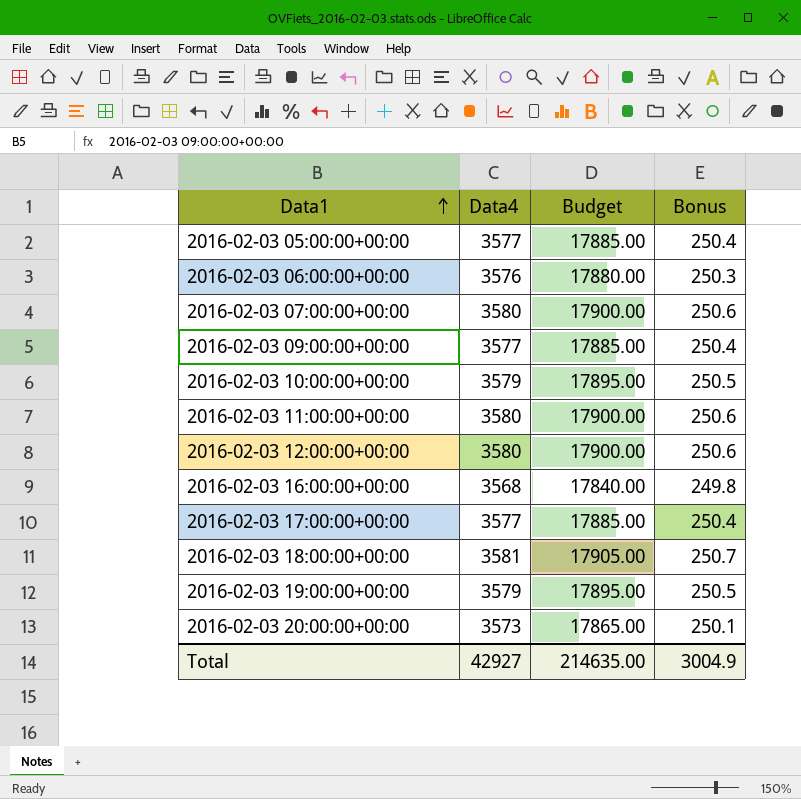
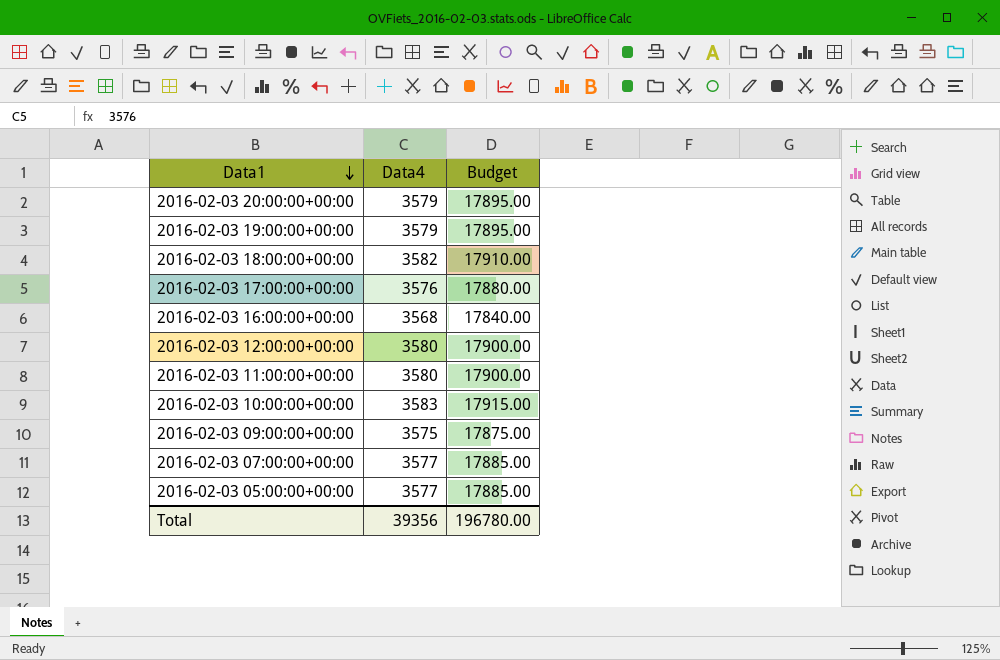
row order: Data1 ascending -> Data1 descending
column Bonus | formula: [Data4] * 0.07 -> none
row 2016-02-03 06:00:00+00:00: 3576 | 17880.00 | 250.3 -> none
2016-02-03 20:00:00+00:00 | Data4: 3573 -> 3579
2016-02-03 20:00:00+00:00 | Budget: 17865.00 -> 17895.00
2016-02-03 18:00:00+00:00 | Data4: 3581 -> 3582
2016-02-03 18:00:00+00:00 | Budget: 17905.00 -> 17910.00
2016-02-03 17:00:00+00:00 | Data4: 3577 -> 3576
2016-02-03 17:00:00+00:00 | Budget: 17885.00 -> 17880.00
2016-02-03 10:00:00+00:00 | Data4: 3579 -> 3583
2016-02-03 10:00:00+00:00 | Budget: 17895.00 -> 17915.00
2016-02-03 09:00:00+00:00 | Data4: 3577 -> 3575
2016-02-03 09:00:00+00:00 | Budget: 17885.00 -> 17875.00
2016-02-03 07:00:00+00:00 | Data4: 3580 -> 3577
2016-02-03 07:00:00+00:00 | Budget: 17900.00 -> 17885.00
Total | Data4: 42927 -> 39356
Total | Budget: 214635.00 -> 196780.00

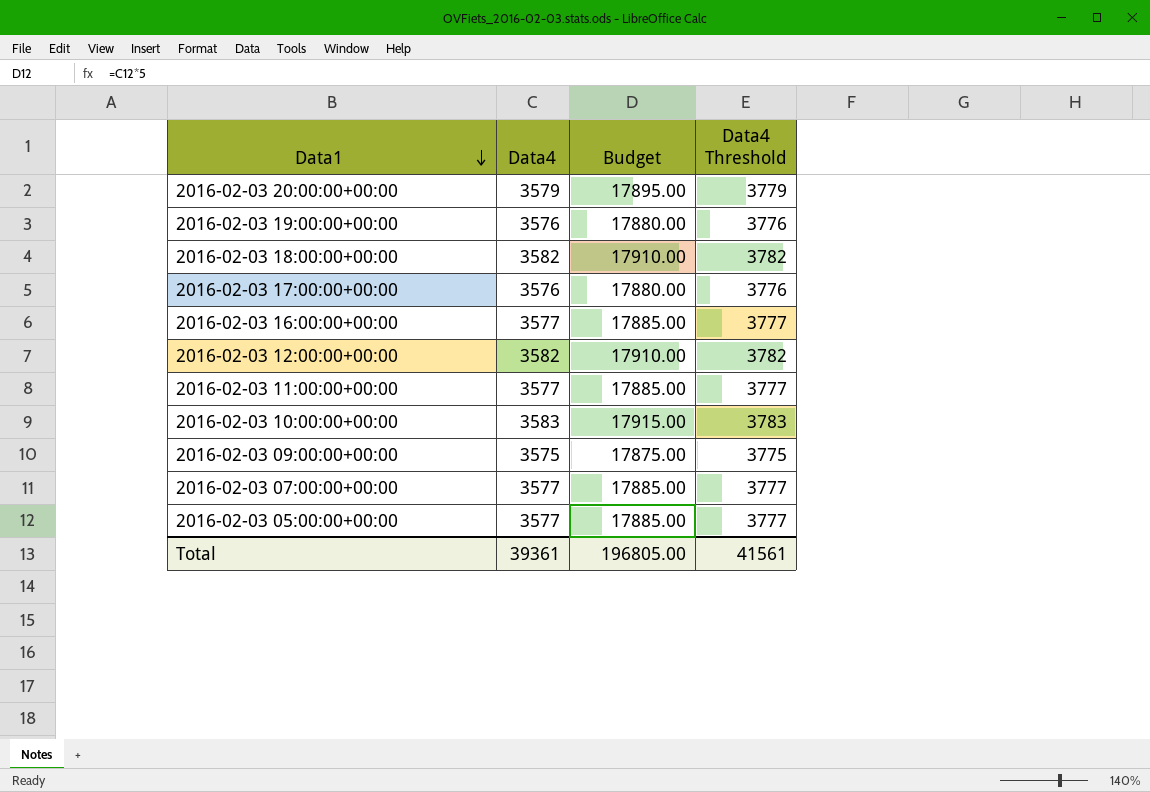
column Data4 Threshold | formula: none -> [Data4] + 200
2016-02-03 19:00:00+00:00 | Data4: 3579 -> 3576
2016-02-03 19:00:00+00:00 | Budget: 17895.00 -> 17880.00
2016-02-03 16:00:00+00:00 | Data4: 3568 -> 3577
2016-02-03 16:00:00+00:00 | Budget: 17840.00 -> 17885.00
2016-02-03 12:00:00+00:00 | Data4: 3580 -> 3582
2016-02-03 12:00:00+00:00 | Budget: 17900.00 -> 17910.00
2016-02-03 11:00:00+00:00 | Data4: 3580 -> 3577
2016-02-03 11:00:00+00:00 | Budget: 17900.00 -> 17885.00
Total | Data4: 39356 -> 39361
Total | Budget: 196780.00 -> 196805.00

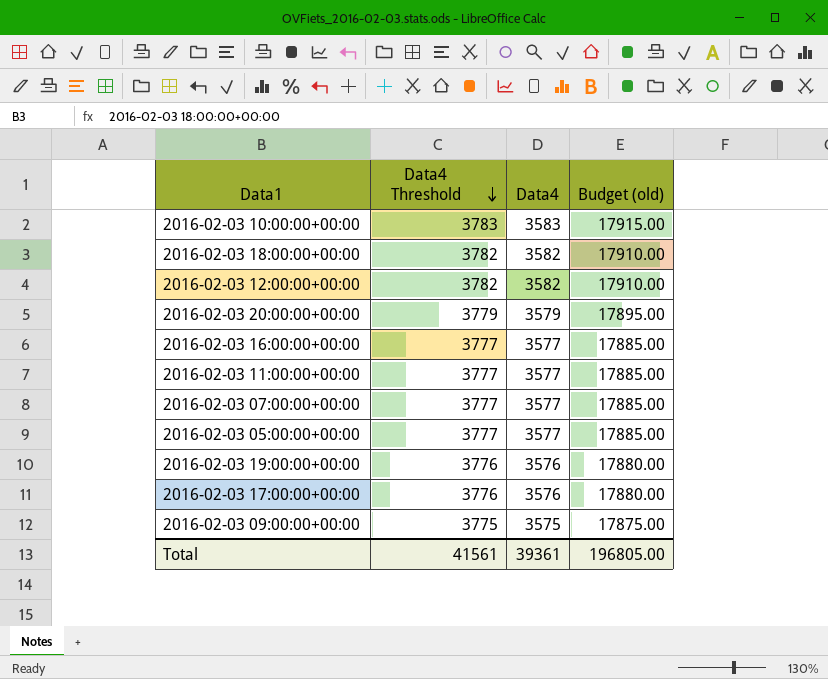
row order: Data1 descending -> Data4 Threshold descending
column Data4 Threshold | position: 4 -> 2
column name: Budget -> Budget (old)

